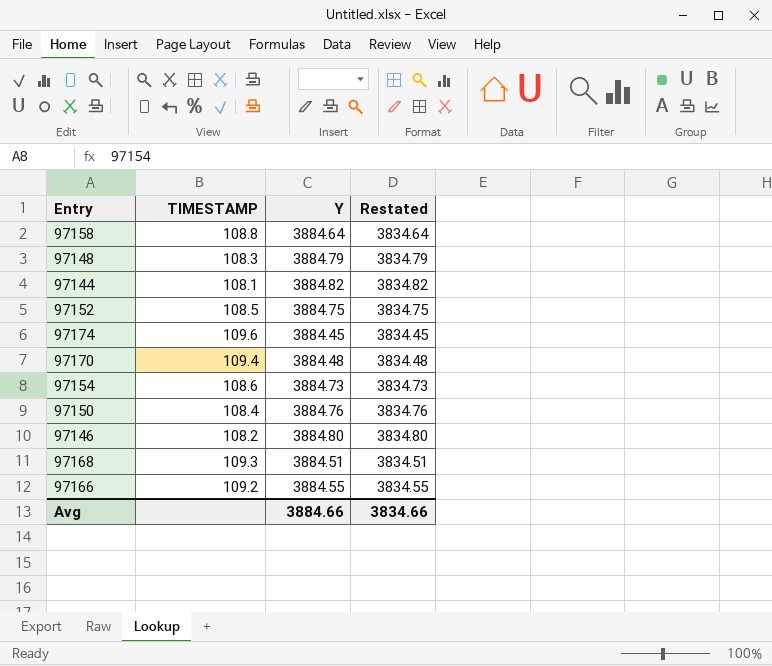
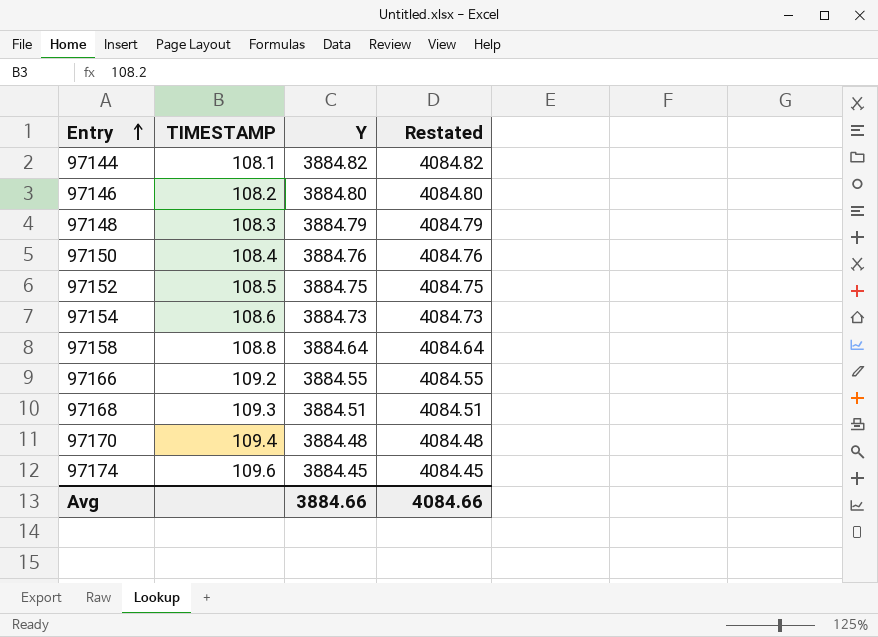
row order: none -> Entry ascending
column Restated | formula: [Y] - 50 -> [Y] + 200
Avg | Restated: 3834.66 -> 4084.66

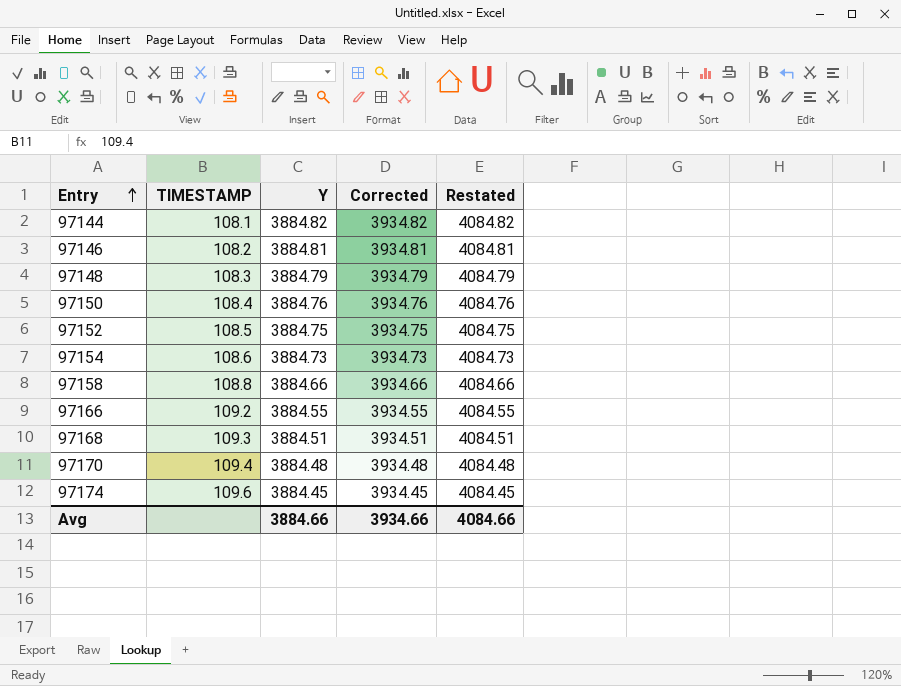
column Corrected | formula: none -> [Y] + 50
97146 | Y: 3884.80 -> 3884.81
97146 | Restated: 4084.80 -> 4084.81
97158 | Y: 3884.64 -> 3884.66
97158 | Restated: 4084.64 -> 4084.66

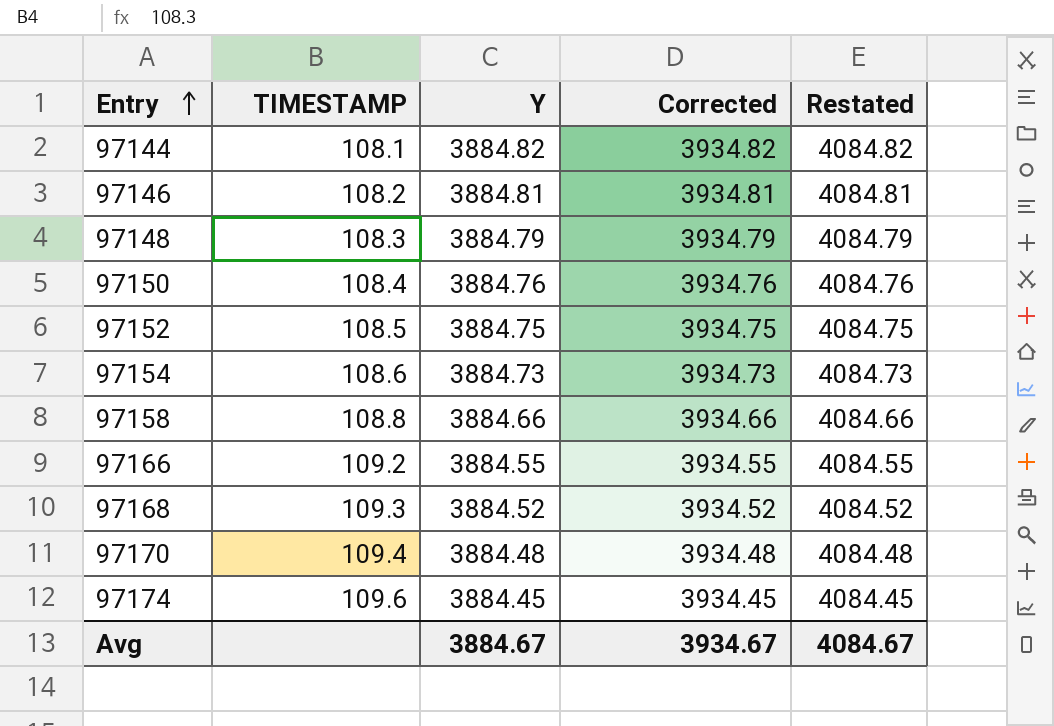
97168 | Y: 3884.51 -> 3884.52
97168 | Corrected: 3934.51 -> 3934.52
97168 | Restated: 4084.51 -> 4084.52
Avg | Y: 3884.66 -> 3884.67
Avg | Corrected: 3934.66 -> 3934.67
Avg | Restated: 4084.66 -> 4084.67

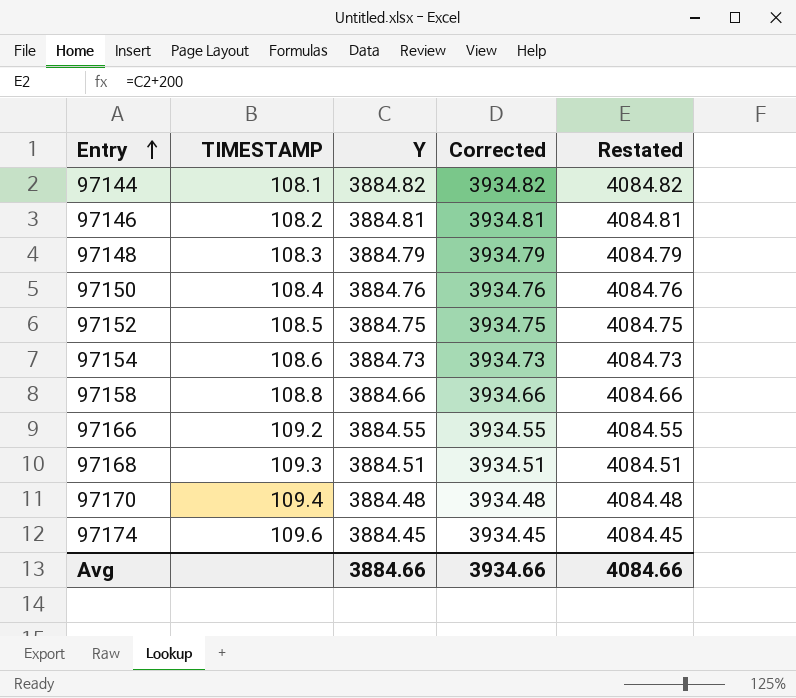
97168 | Y: 3884.52 -> 3884.51
97168 | Corrected: 3934.52 -> 3934.51
97168 | Restated: 4084.52 -> 4084.51
Avg | Y: 3884.67 -> 3884.66
Avg | Corrected: 3934.67 -> 3934.66
Avg | Restated: 4084.67 -> 4084.66

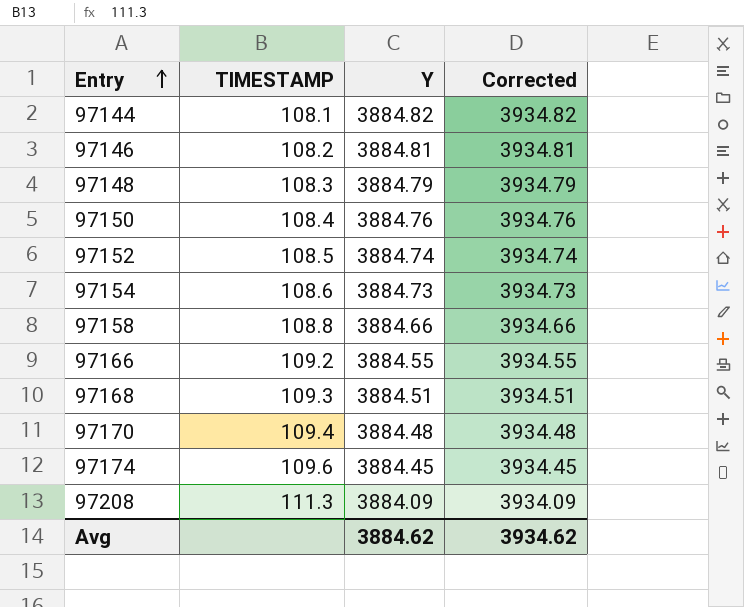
column Restated | formula: [Y] + 200 -> none
97152 | Y: 3884.75 -> 3884.74
97152 | Corrected: 3934.75 -> 3934.74
row 97208: none -> 111.3 | 3884.09 | 3934.09
Avg | Y: 3884.66 -> 3884.62
Avg | Corrected: 3934.66 -> 3934.62

